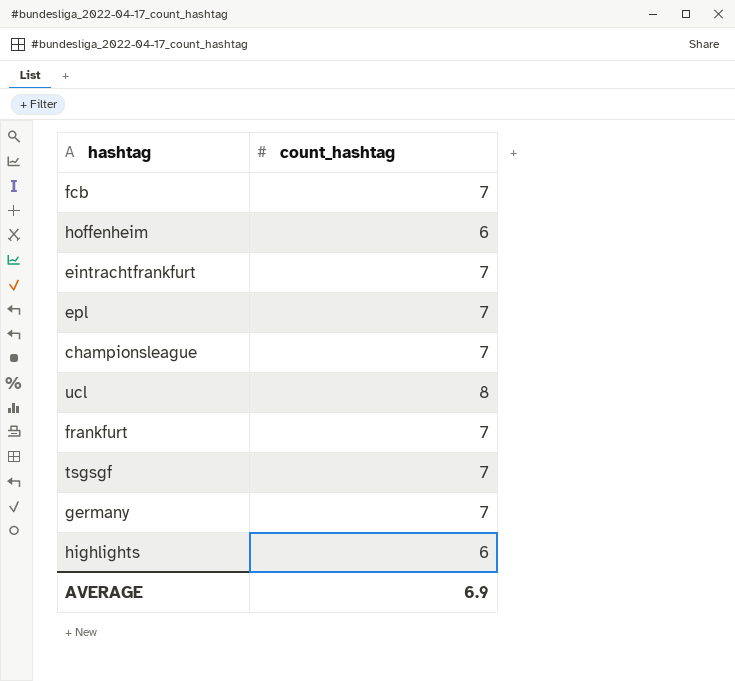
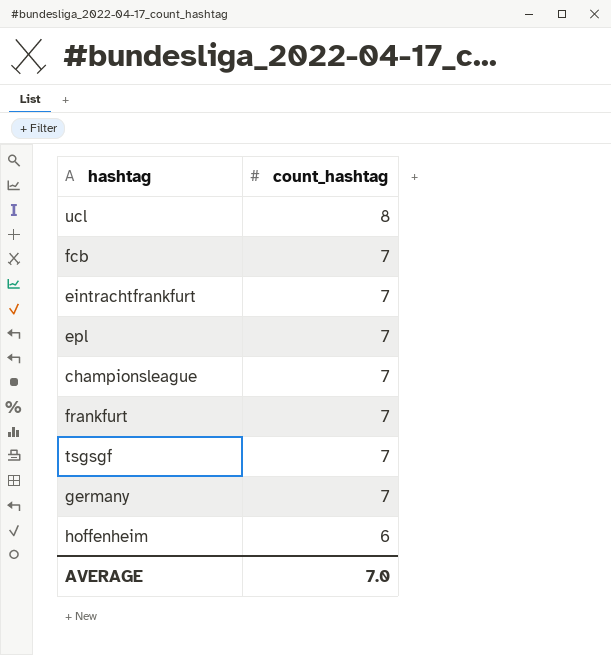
row order: none -> count_hashtag descending
row highlights: 6 -> none
AVERAGE | count_hashtag: 6.9 -> 7.0

